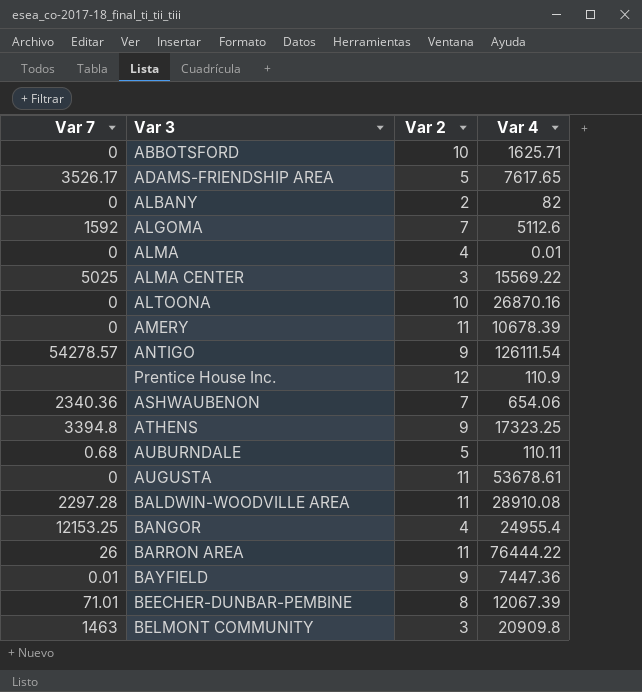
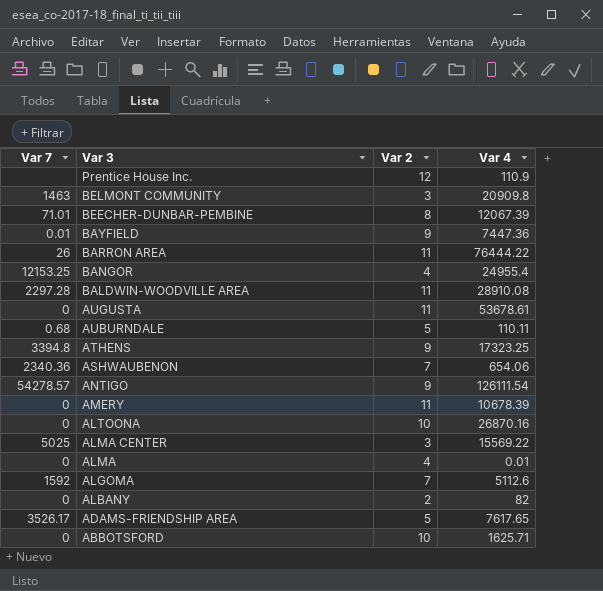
row order: none -> Var 3 descending

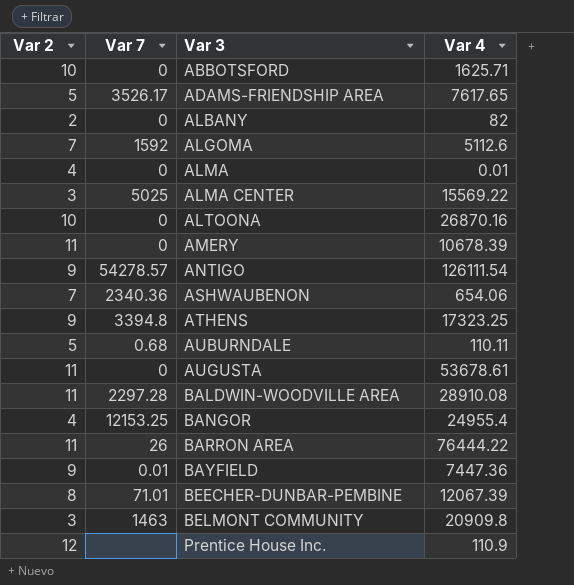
row order: Var 3 descending -> Var 3 ascending
column Var 2 | position: 3 -> 1

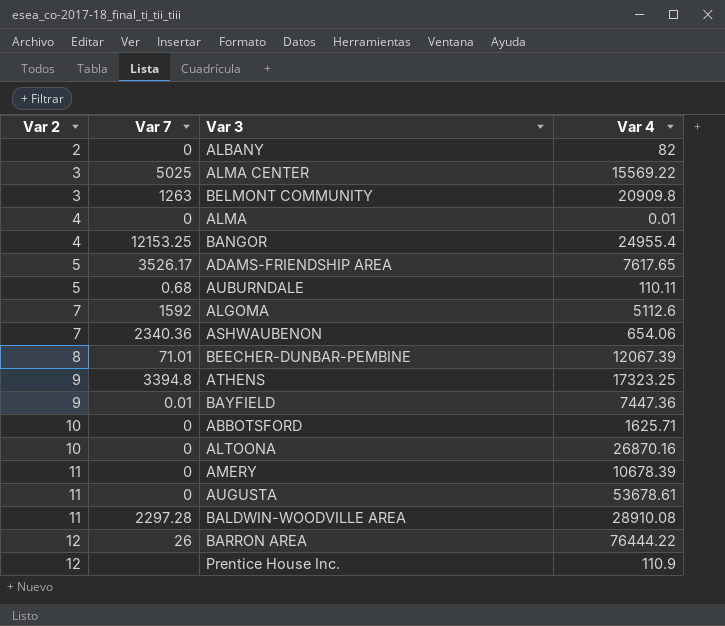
row order: Var 3 ascending -> Var 2 ascending
row ANTIGO: 9 | 54278.57 | 126111.54 -> none
BELMONT COMMUNITY | Var 7: 1463 -> 1263
BARRON AREA | Var 2: 11 -> 12

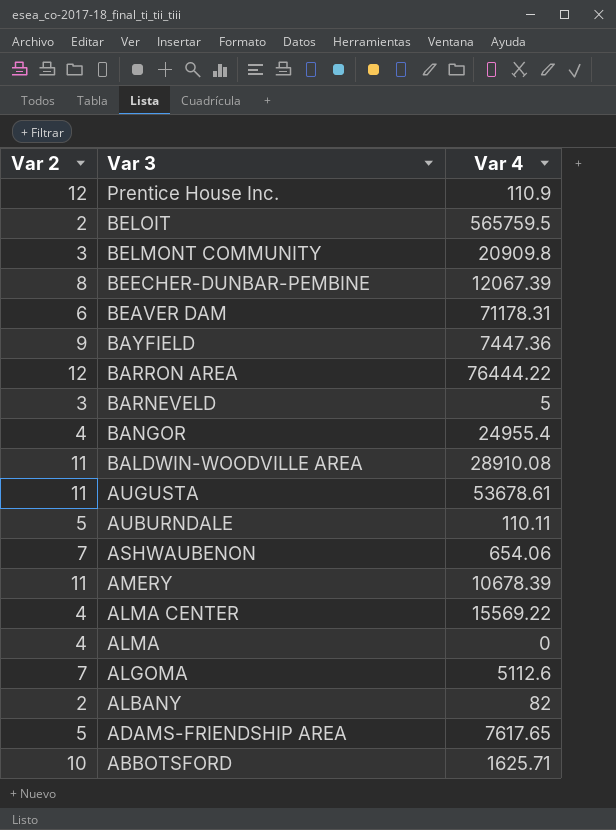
row order: Var 2 ascending -> Var 3 descending
column Var 7 | position: 2 -> none
row ATHENS: 9 | 3394.8 | 17323.25 -> none
row ALTOONA: 10 | 0 | 26870.16 -> none
row BELOIT: none -> 2 | 565759.5
row BEAVER DAM: none -> 6 | 71178.31
row BARNEVELD: none -> 3 | 5
ALMA CENTER | Var 2: 3 -> 4
ALMA | Var 4: 0.01 -> 0

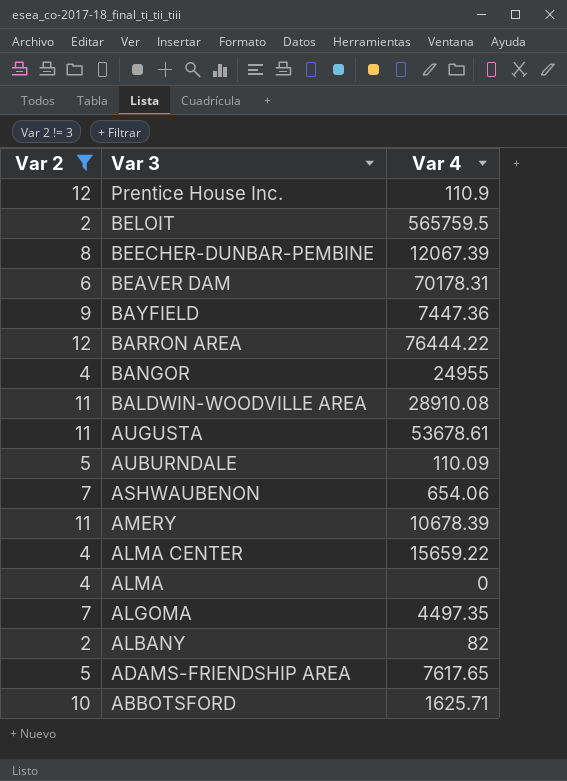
filter: none -> Var 2 != 3
BEAVER DAM | Var 4: 71178.31 -> 70178.31
BANGOR | Var 4: 24955.4 -> 24955
AUBURNDALE | Var 4: 110.11 -> 110.09
ALMA CENTER | Var 4: 15569.22 -> 15659.22
ALGOMA | Var 4: 5112.6 -> 4497.35

